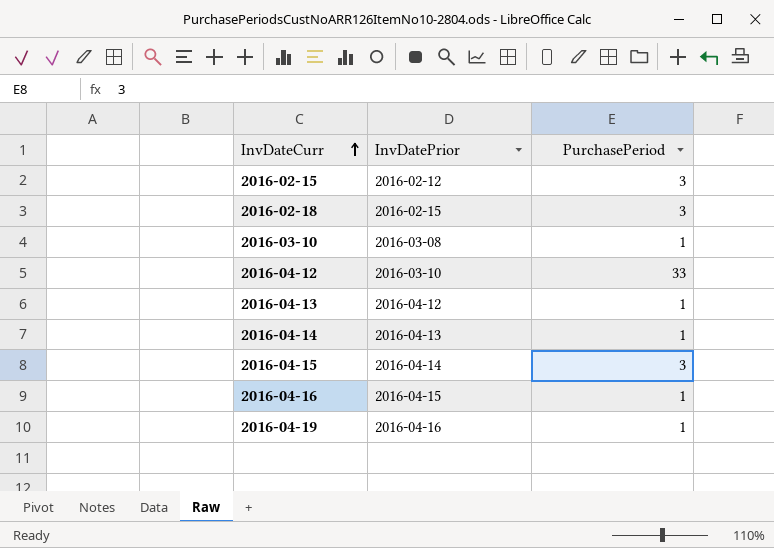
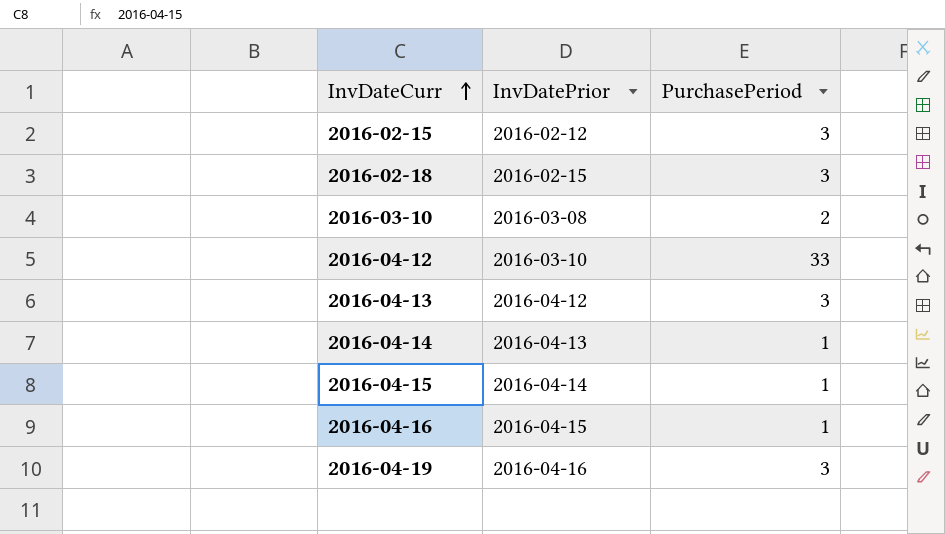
2016-03-10 | PurchasePeriod: 1 -> 2
2016-04-13 | PurchasePeriod: 1 -> 3
2016-04-15 | PurchasePeriod: 3 -> 1
2016-04-19 | PurchasePeriod: 1 -> 3

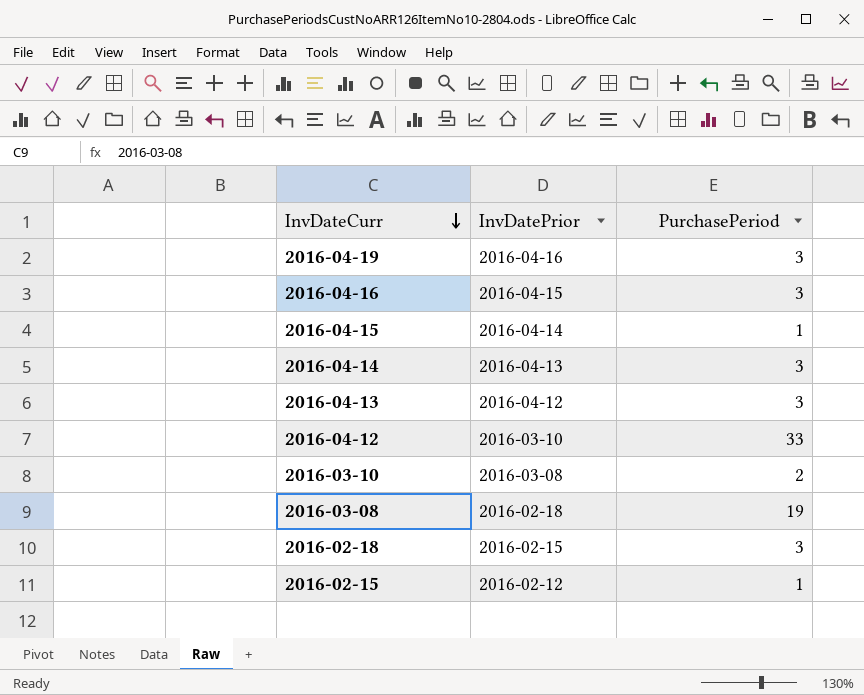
row order: InvDateCurr ascending -> InvDateCurr descending
2016-04-16 | PurchasePeriod: 1 -> 3
2016-04-14 | PurchasePeriod: 1 -> 3
row 2016-03-08: none -> 2016-02-18 | 19
2016-02-15 | PurchasePeriod: 3 -> 1

